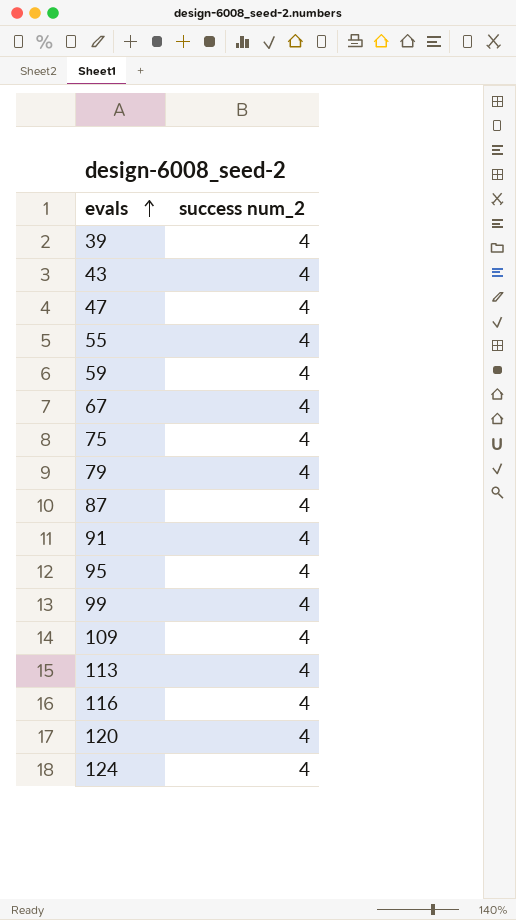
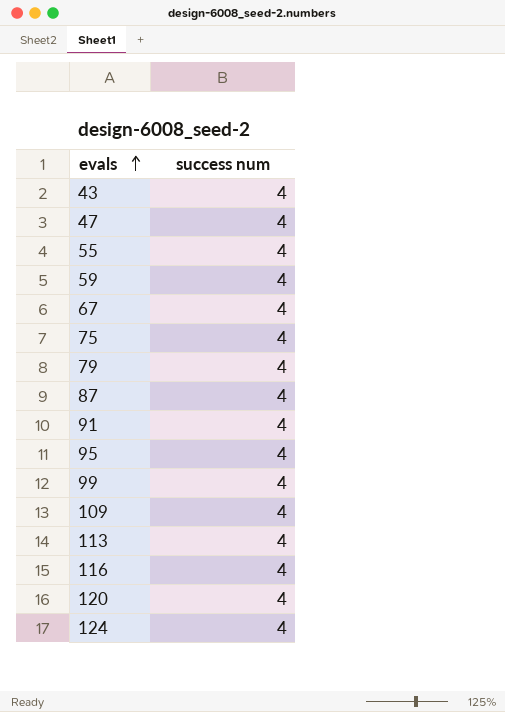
column name: success num_2 -> success num
row 39: 4 -> none

